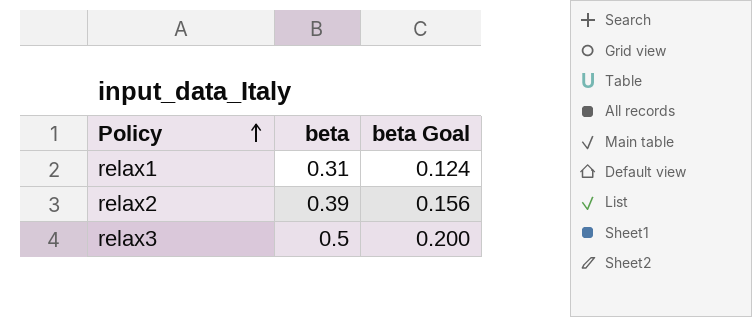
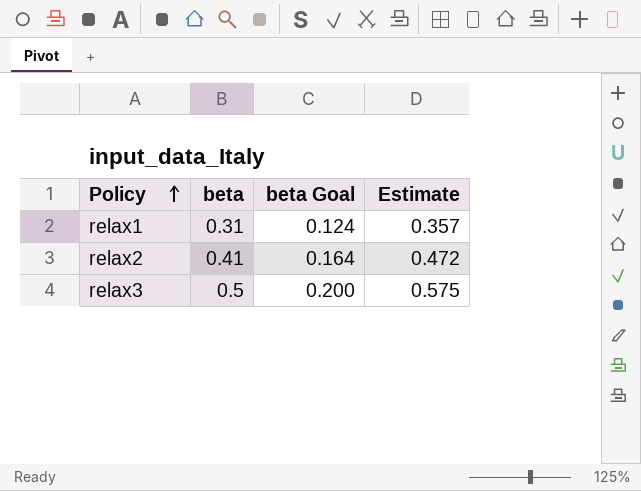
column Estimate | formula: none -> [beta] * 1.15
relax2 | beta: 0.39 -> 0.41
relax2 | beta Goal: 0.156 -> 0.164

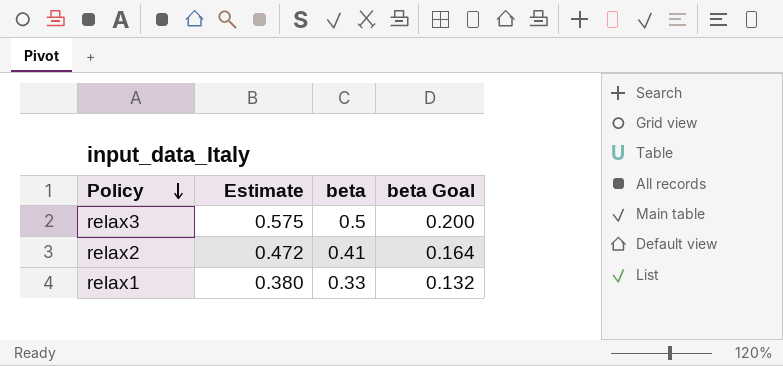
row order: Policy ascending -> Policy descending
column Estimate | position: 4 -> 2
relax1 | Estimate: 0.357 -> 0.380
relax1 | beta: 0.31 -> 0.33
relax1 | beta Goal: 0.124 -> 0.132

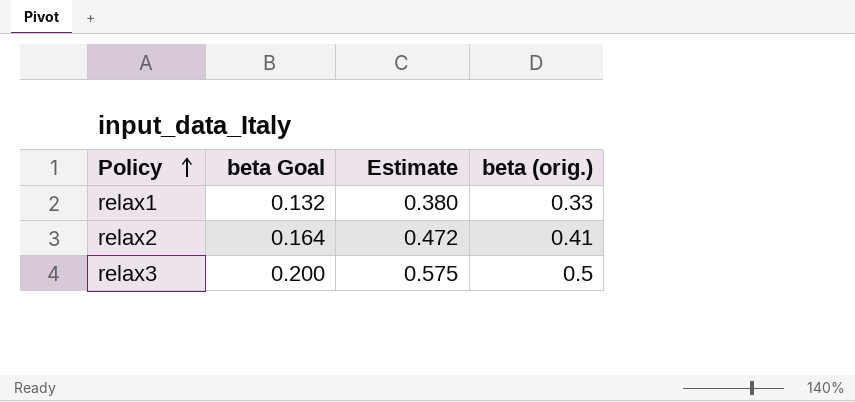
row order: Policy descending -> Policy ascending
column beta Goal | position: 4 -> 2
column name: beta -> beta (orig.)

